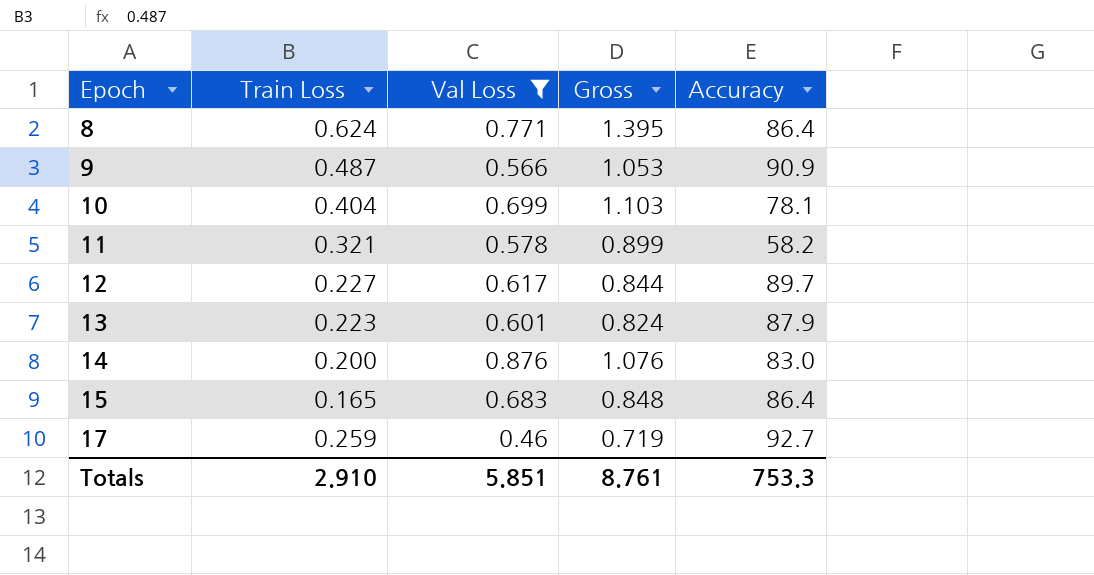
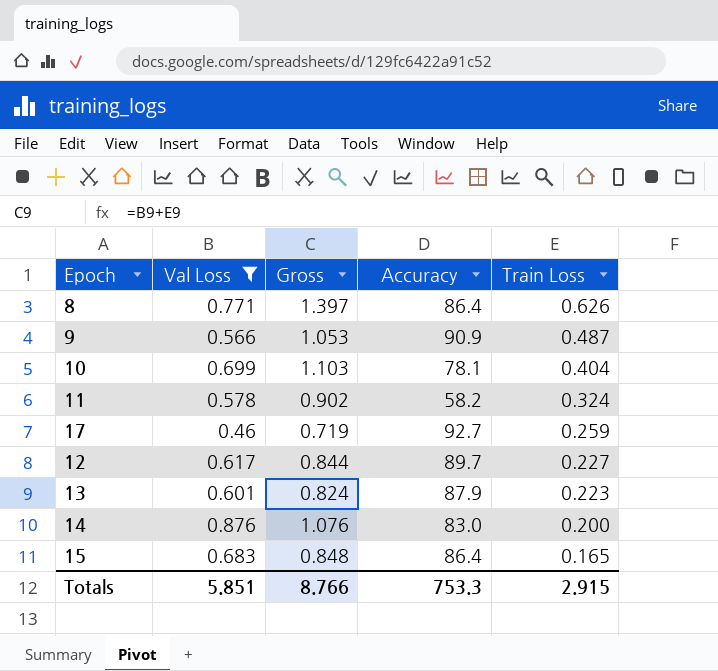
row order: Epoch ascending -> Train Loss descending
column Train Loss | position: 2 -> 5
8 | Gross: 1.395 -> 1.397
8 | Train Loss: 0.624 -> 0.626
11 | Gross: 0.899 -> 0.902
11 | Train Loss: 0.321 -> 0.324
Totals | Gross: 8.761 -> 8.766
Totals | Train Loss: 2.910 -> 2.915

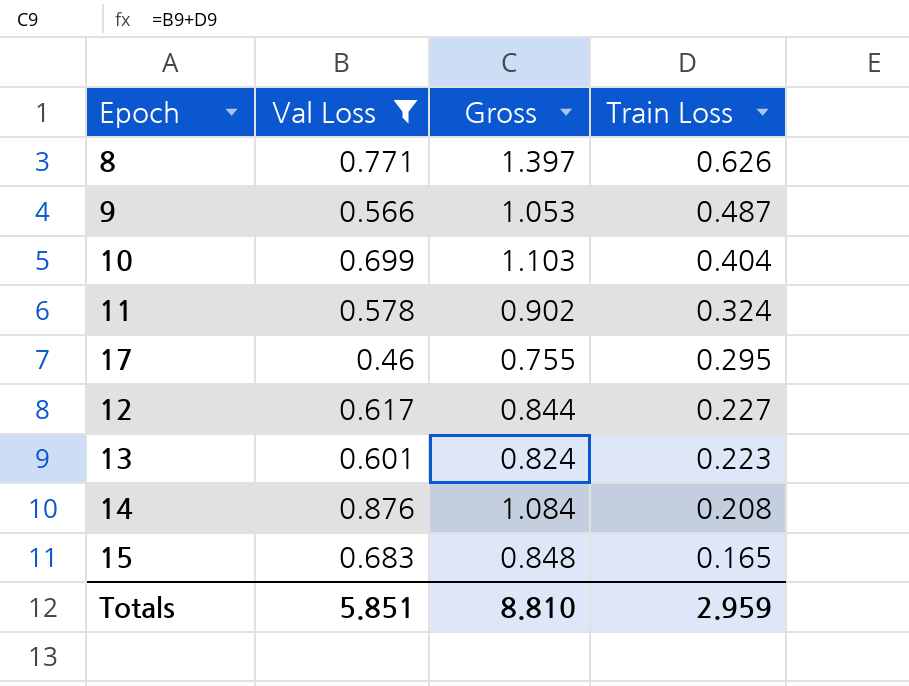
column Accuracy | position: 4 -> none
17 | Gross: 0.719 -> 0.755
17 | Train Loss: 0.259 -> 0.295
14 | Gross: 1.076 -> 1.084
14 | Train Loss: 0.200 -> 0.208
Totals | Gross: 8.766 -> 8.810
Totals | Train Loss: 2.915 -> 2.959

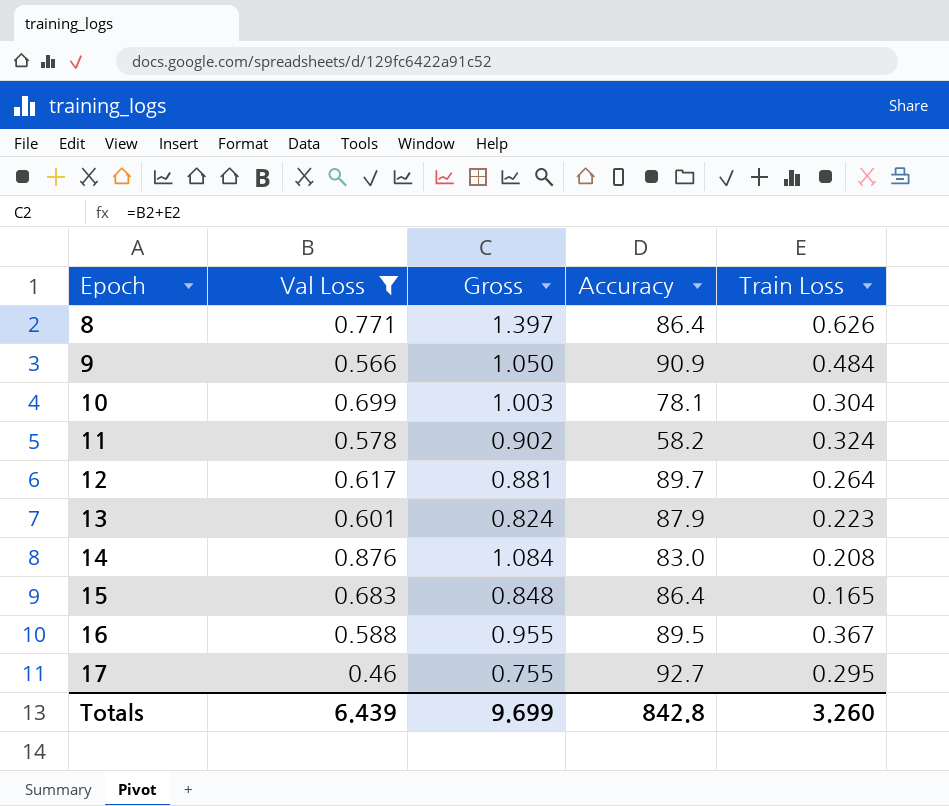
row order: Train Loss descending -> Epoch ascending
column Accuracy | position: none -> 4
9 | Gross: 1.053 -> 1.050
9 | Train Loss: 0.487 -> 0.484
10 | Gross: 1.103 -> 1.003
10 | Train Loss: 0.404 -> 0.304
12 | Gross: 0.844 -> 0.881
12 | Train Loss: 0.227 -> 0.264
row 16: none -> 0.588 | 0.955 | 89.5 | 0.367
Totals | Val Loss: 5.851 -> 6.439
Totals | Gross: 8.810 -> 9.699
Totals | Train Loss: 2.959 -> 3.260

